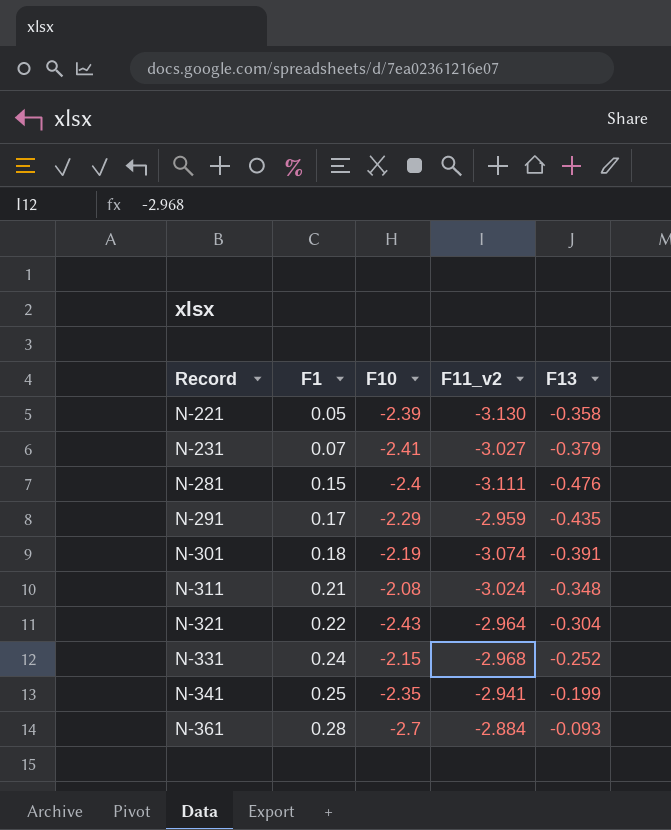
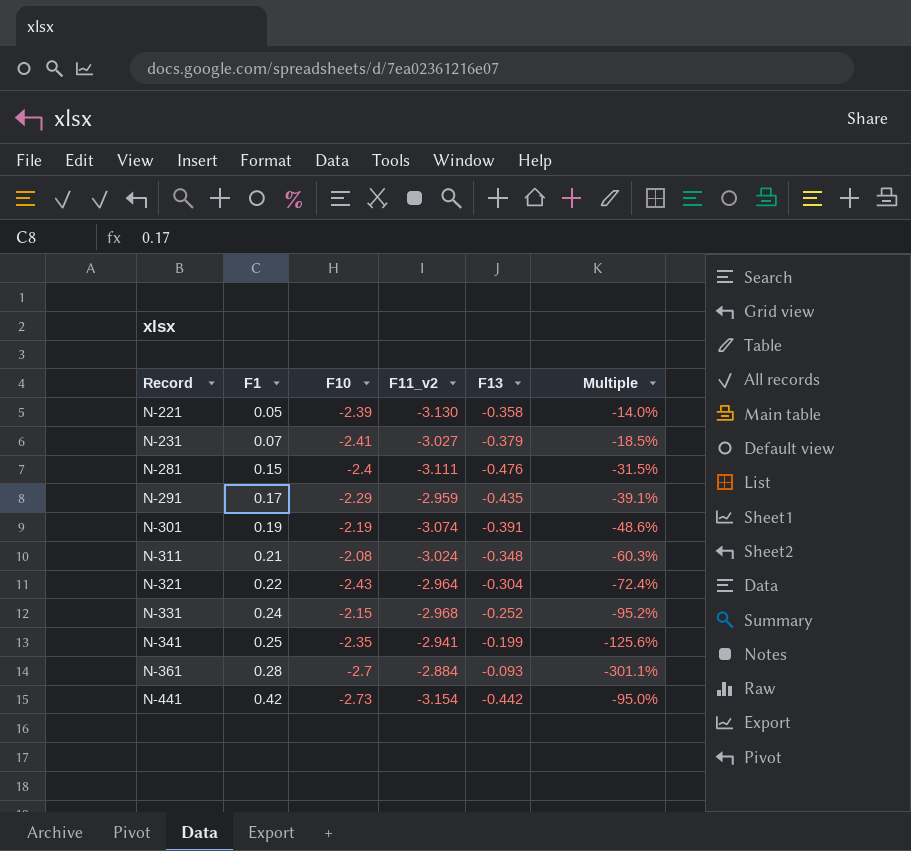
column Multiple | formula: none -> [F1] / [F13]
N-301 | F1: 0.18 -> 0.19
row N-441: none -> 0.42 | -2.73 | -3.154 | -0.442 | -95.0%

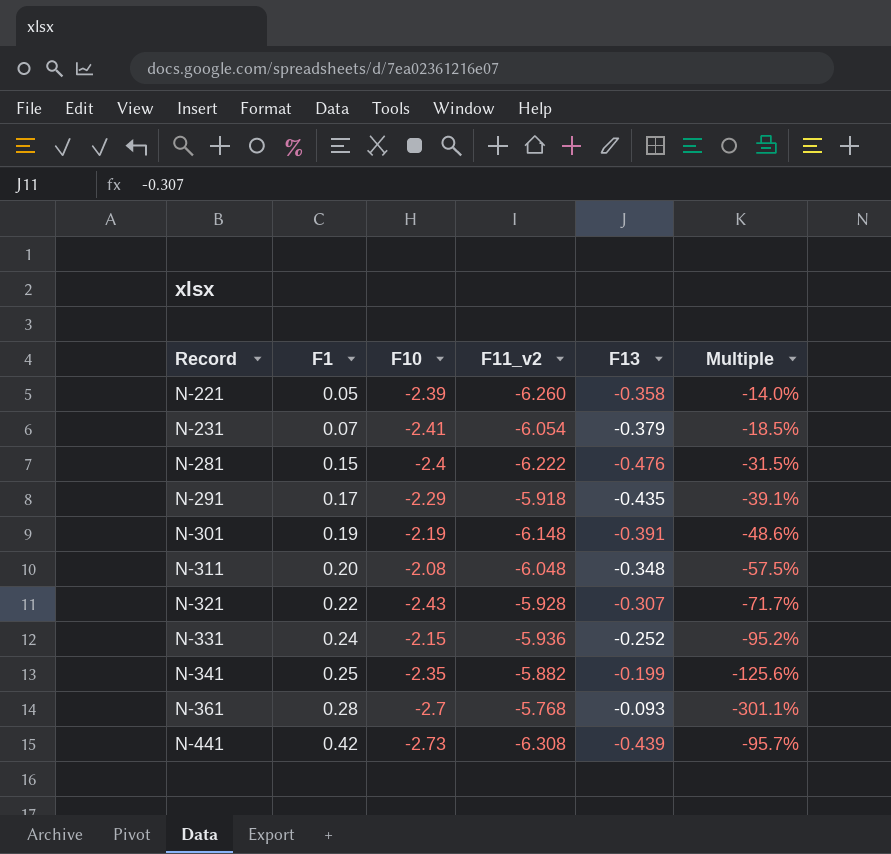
N-221 | F11_v2: -3.130 -> -6.260
N-231 | F11_v2: -3.027 -> -6.054
N-281 | F11_v2: -3.111 -> -6.222
N-291 | F11_v2: -2.959 -> -5.918
N-301 | F11_v2: -3.074 -> -6.148
N-311 | F1: 0.21 -> 0.20
N-311 | F11_v2: -3.024 -> -6.048
N-311 | Multiple: -60.3% -> -57.5%
N-321 | F11_v2: -2.964 -> -5.928
N-321 | F13: -0.304 -> -0.307
N-321 | Multiple: -72.4% -> -71.7%
N-331 | F11_v2: -2.968 -> -5.936
N-341 | F11_v2: -2.941 -> -5.882
N-361 | F11_v2: -2.884 -> -5.768
N-441 | F11_v2: -3.154 -> -6.308
N-441 | F13: -0.442 -> -0.439
N-441 | Multiple: -95.0% -> -95.7%

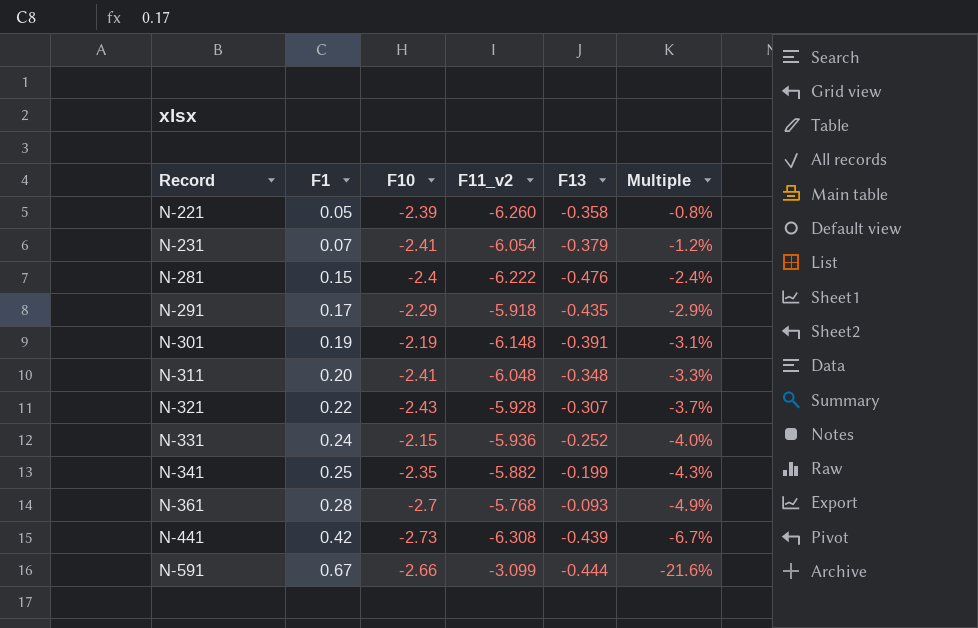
column Multiple | formula: [F1] / [F13] -> [F1] / [F11_v2]
N-311 | F10: -2.08 -> -2.41
row N-591: none -> 0.67 | -2.66 | -3.099 | -0.444 | -21.6%

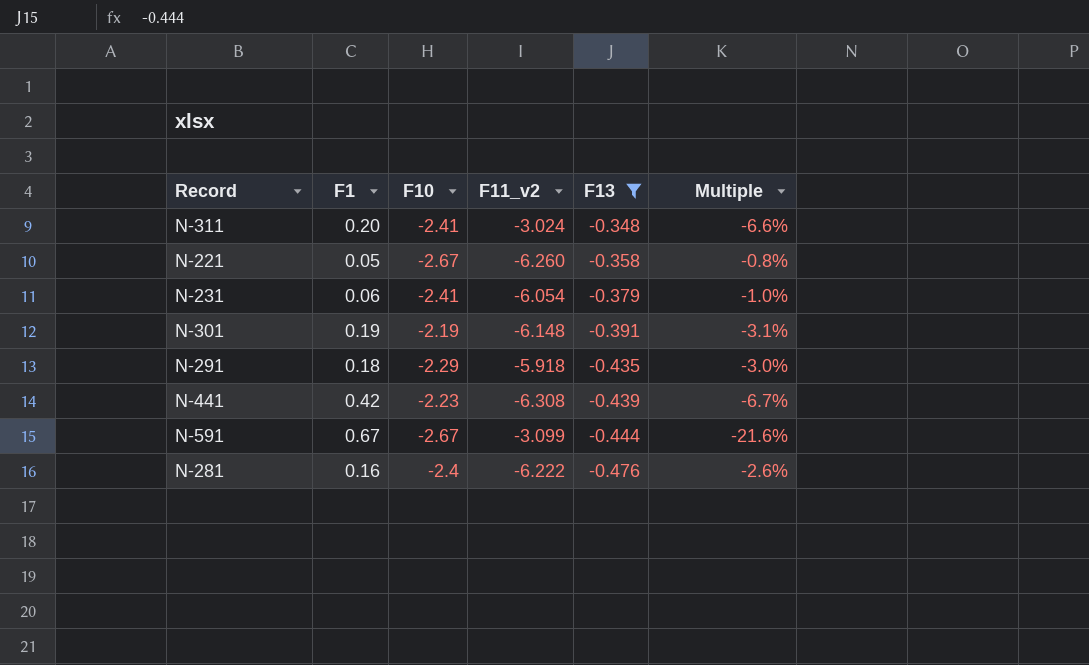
filter: none -> F13 <= -0.348
row order: Record ascending -> F13 descending
N-311 | F11_v2: -6.048 -> -3.024
N-311 | Multiple: -3.3% -> -6.6%
N-221 | F10: -2.39 -> -2.67
N-231 | F1: 0.07 -> 0.06
N-231 | Multiple: -1.2% -> -1.0%
N-291 | F1: 0.17 -> 0.18
N-291 | Multiple: -2.9% -> -3.0%
N-441 | F10: -2.73 -> -2.23
N-591 | F10: -2.66 -> -2.67
N-281 | F1: 0.15 -> 0.16
N-281 | Multiple: -2.4% -> -2.6%

